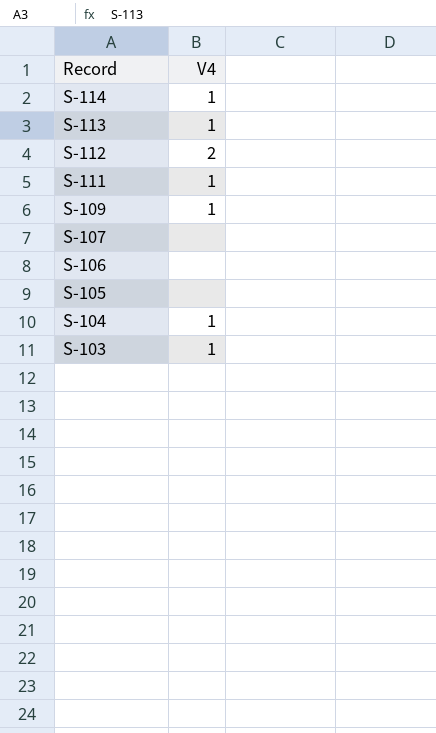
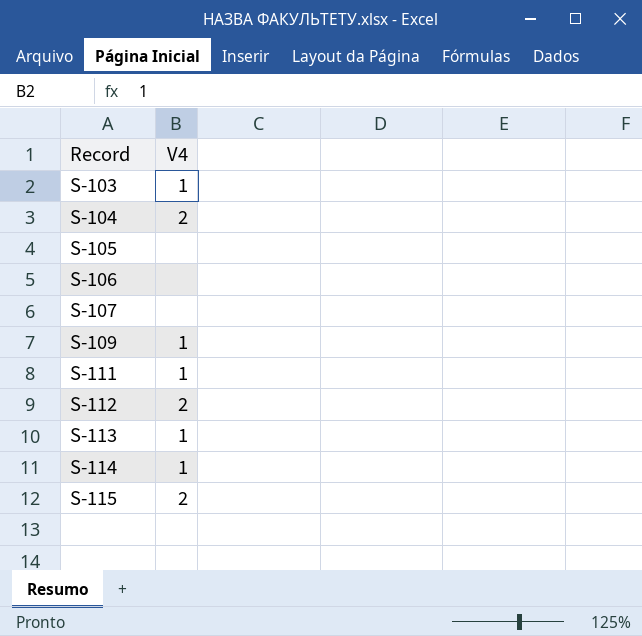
row order: Record descending -> Record ascending
S-104 | V4: 1 -> 2
row S-115: none -> 2

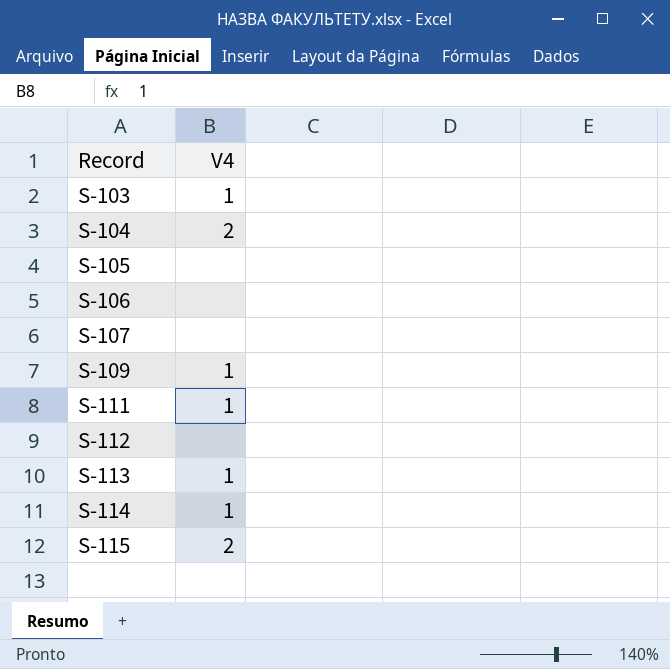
S-112 | V4: 2 -> none

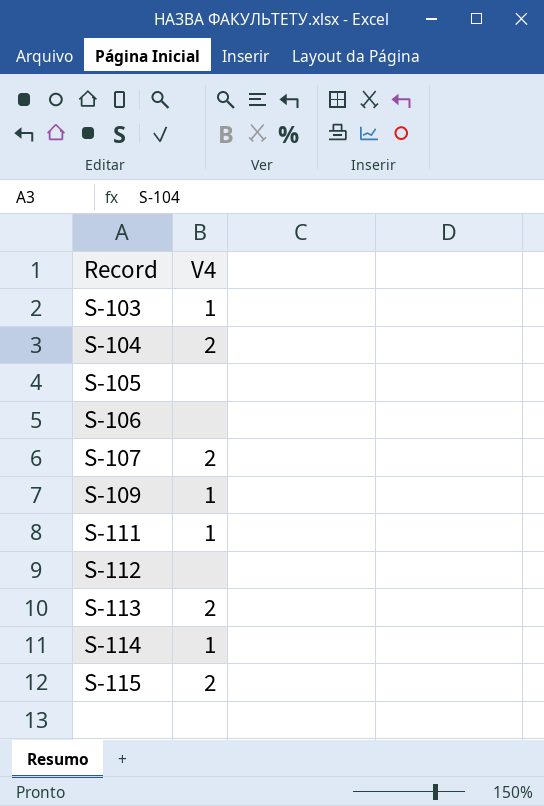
S-107 | V4: none -> 2
S-113 | V4: 1 -> 2

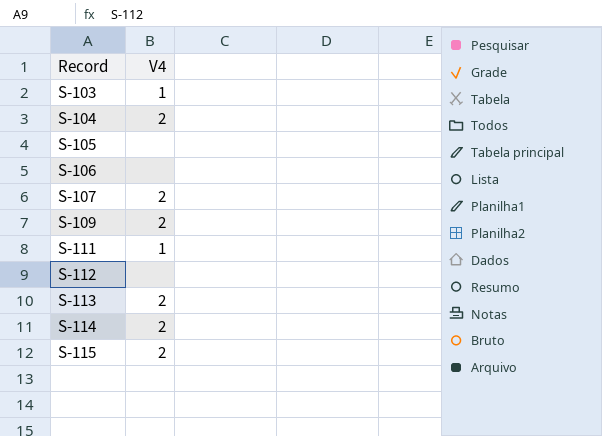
S-109 | V4: 1 -> 2
S-114 | V4: 1 -> 2

